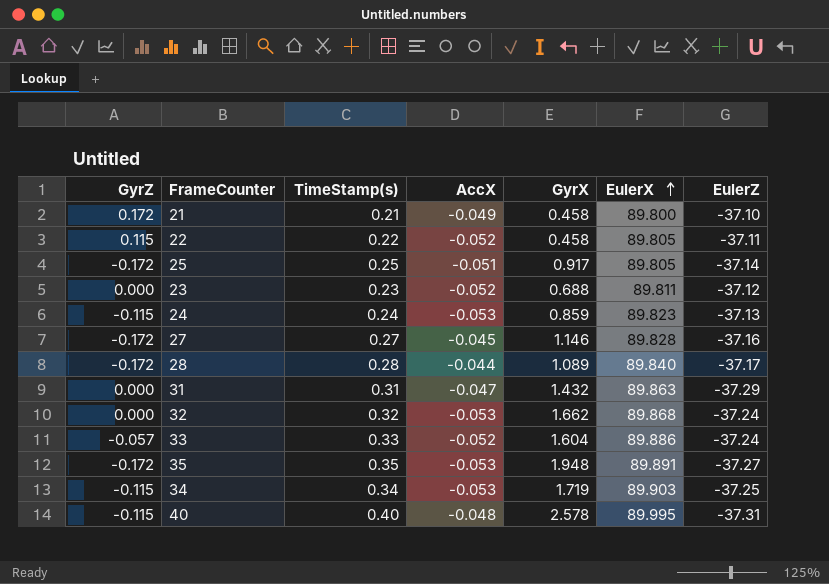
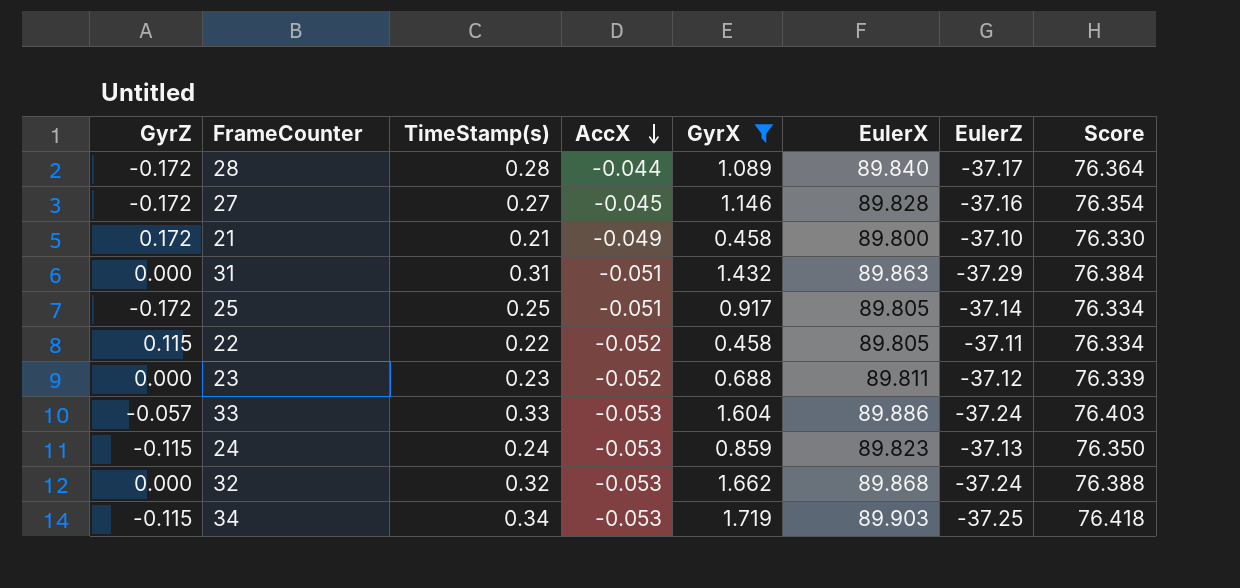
filter: none -> GyrX <= 1.719
row order: EulerX ascending -> AccX descending
column Score | formula: none -> [EulerX] * 0.85
31 | AccX: -0.047 -> -0.051
33 | AccX: -0.052 -> -0.053

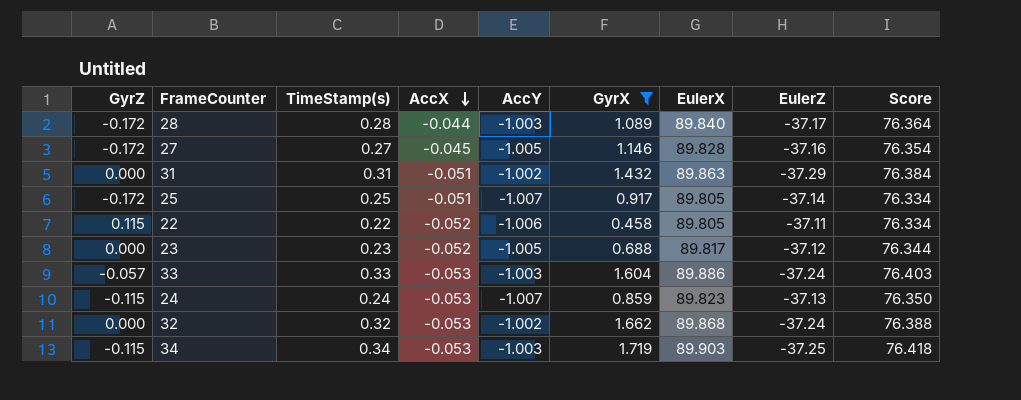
column AccY | position: none -> 5
row 21: 0.172 | 0.21 | -0.049 | 0.458 | 89.800 | -37.10 | 76.330 -> none
23 | EulerX: 89.811 -> 89.817
23 | Score: 76.339 -> 76.344

